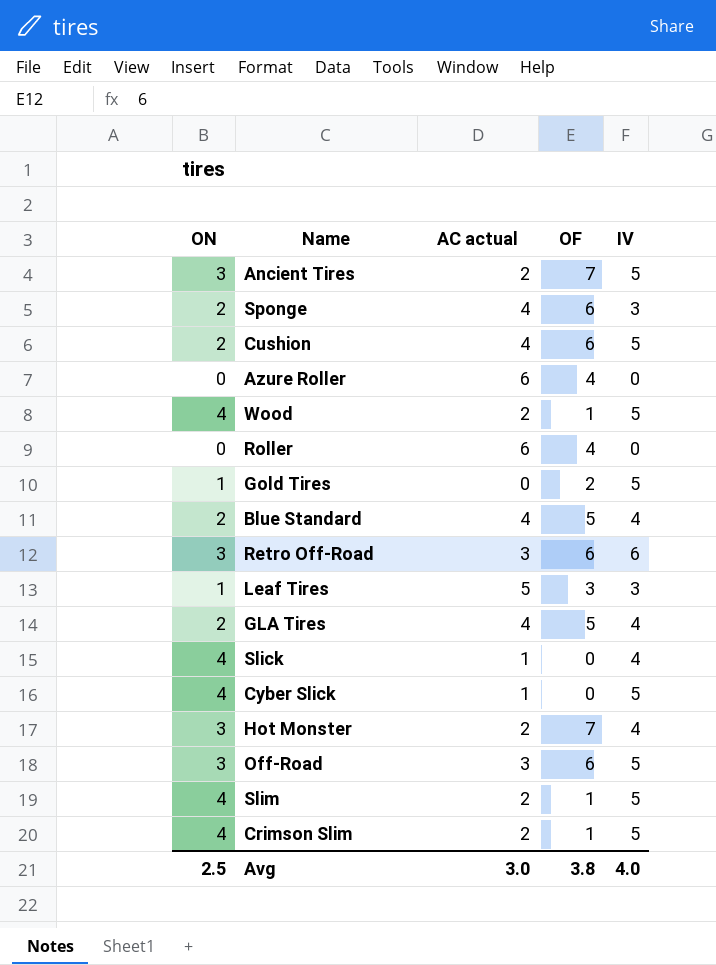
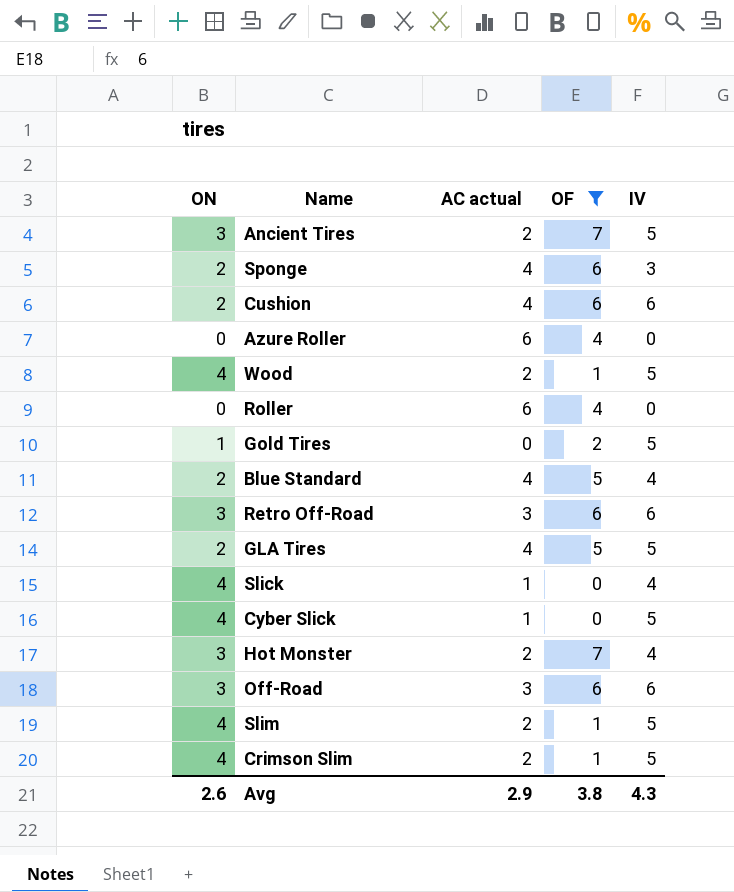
filter: none -> OF != 3
Cushion | IV: 5 -> 6
GLA Tires | IV: 4 -> 5
Off-Road | IV: 5 -> 6
Avg | ON: 2.5 -> 2.6
Avg | AC actual: 3.0 -> 2.9
Avg | IV: 4.0 -> 4.3

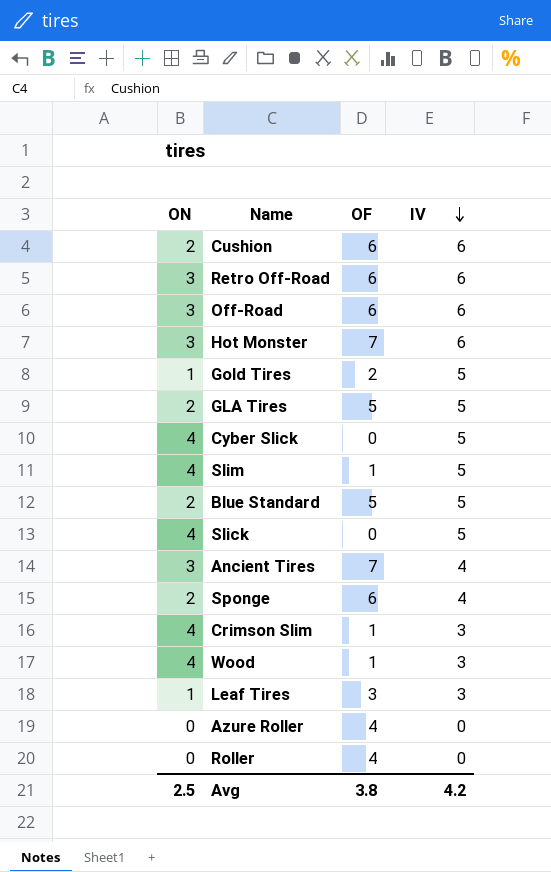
filter: OF != 3 -> none
row order: none -> IV descending
column AC actual | position: 3 -> none
Hot Monster | IV: 4 -> 6
Blue Standard | IV: 4 -> 5
Slick | IV: 4 -> 5
Ancient Tires | IV: 5 -> 4
Sponge | IV: 3 -> 4
Crimson Slim | IV: 5 -> 3
Wood | IV: 5 -> 3
Avg | ON: 2.6 -> 2.5
Avg | IV: 4.3 -> 4.2

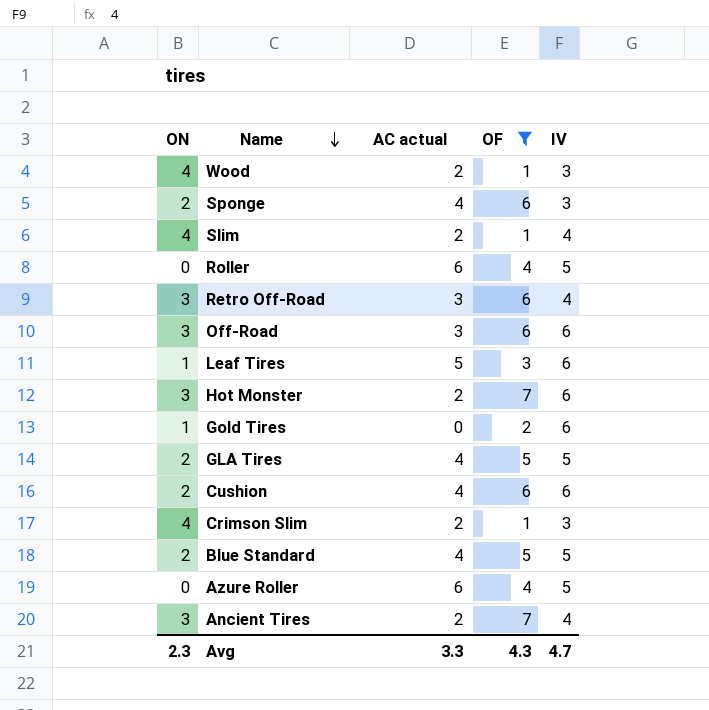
filter: none -> OF != 0
row order: IV descending -> Name descending
column AC actual | position: none -> 3
Sponge | IV: 4 -> 3
Slim | IV: 5 -> 4
Roller | IV: 0 -> 5
Retro Off-Road | IV: 6 -> 4
Leaf Tires | IV: 3 -> 6
Gold Tires | IV: 5 -> 6
Azure Roller | IV: 0 -> 5
Avg | ON: 2.5 -> 2.3
Avg | OF: 3.8 -> 4.3
Avg | IV: 4.2 -> 4.7

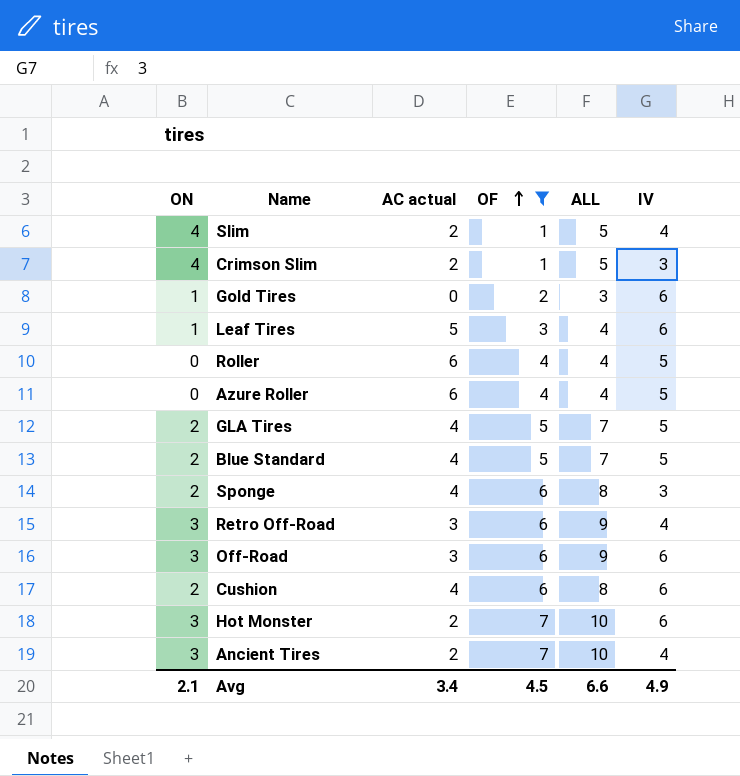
row order: Name descending -> OF ascending
column ALL | formula: none -> [ON] + [OF]
row Wood: 4 | 2 | 1 | 3 -> none
Avg | ON: 2.3 -> 2.1
Avg | AC actual: 3.3 -> 3.4
Avg | OF: 4.3 -> 4.5
Avg | IV: 4.7 -> 4.9

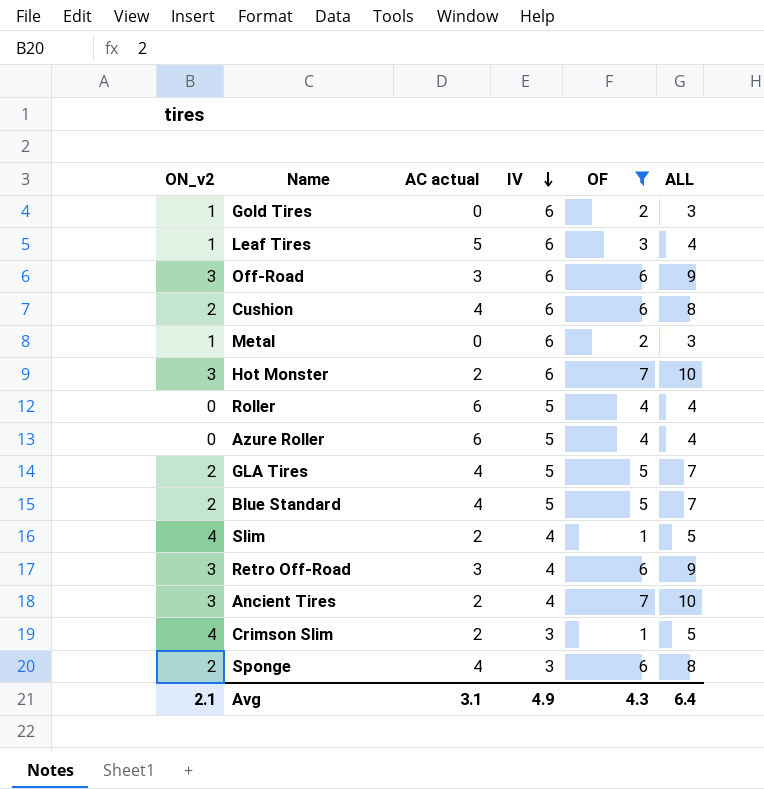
row order: OF ascending -> IV descending
column name: ON -> ON_v2
column IV | position: 6 -> 4
row Metal: none -> 1 | 0 | 6 | 2 | 3
Avg | AC actual: 3.4 -> 3.1
Avg | OF: 4.5 -> 4.3
Avg | ALL: 6.6 -> 6.4

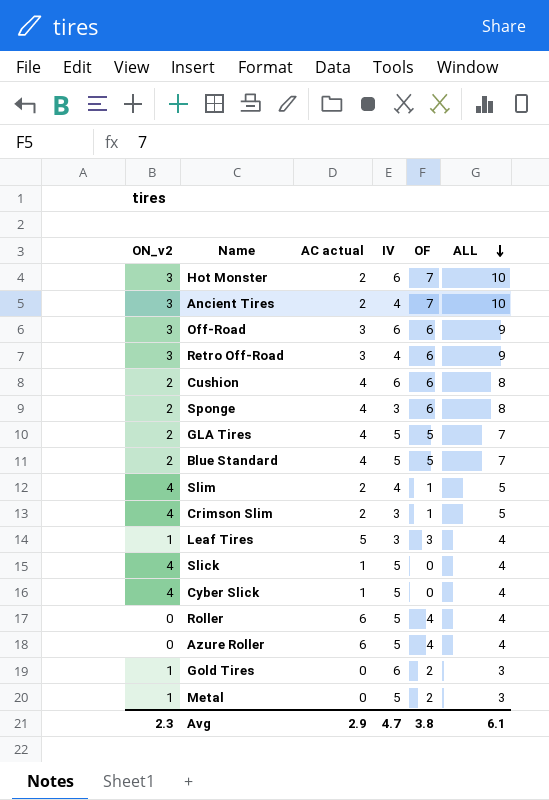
filter: OF != 0 -> none
row order: IV descending -> ALL descending
Leaf Tires | IV: 6 -> 3
Metal | IV: 6 -> 5
Avg | ON_v2: 2.1 -> 2.3
Avg | AC actual: 3.1 -> 2.9
Avg | IV: 4.9 -> 4.7
Avg | OF: 4.3 -> 3.8
Avg | ALL: 6.4 -> 6.1

